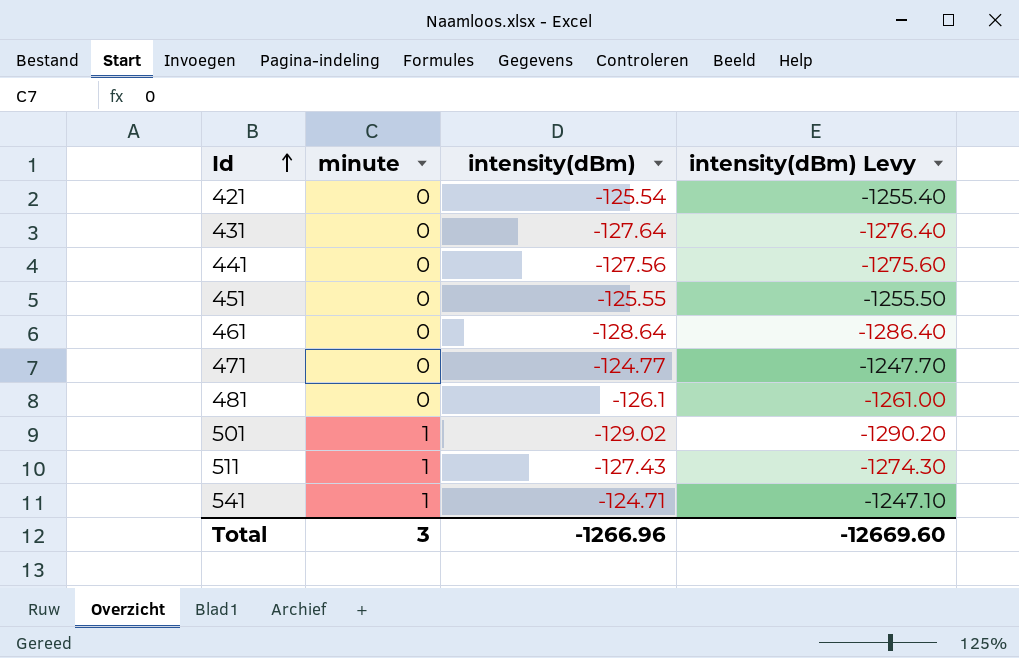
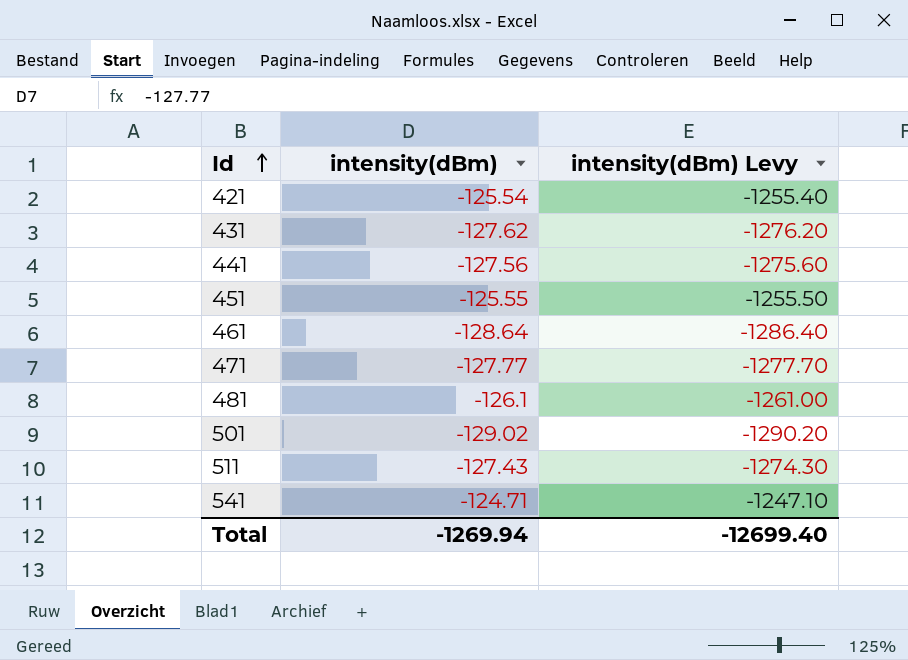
column minute | position: 2 -> none
431 | intensity(dBm): -127.64 -> -127.62
431 | intensity(dBm) Levy: -1276.40 -> -1276.20
471 | intensity(dBm): -124.77 -> -127.77
471 | intensity(dBm) Levy: -1247.70 -> -1277.70
Total | intensity(dBm): -1266.96 -> -1269.94
Total | intensity(dBm) Levy: -12669.60 -> -12699.40

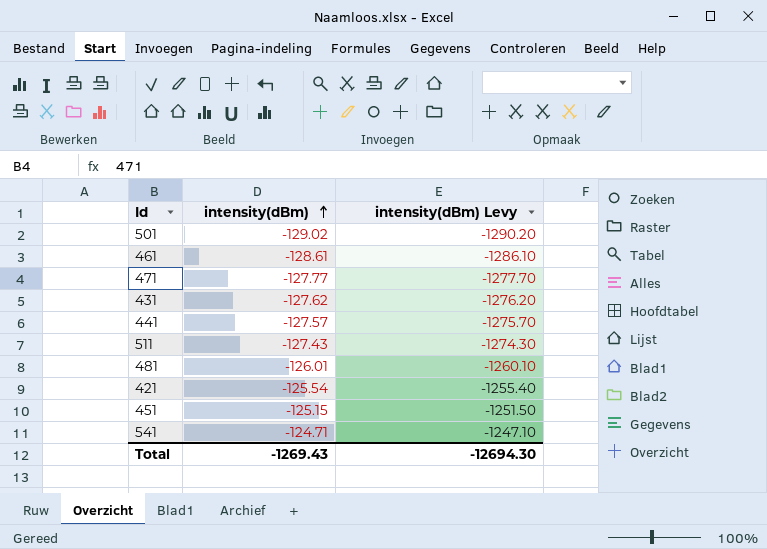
row order: Id ascending -> intensity(dBm) ascending
461 | intensity(dBm): -128.64 -> -128.61
461 | intensity(dBm) Levy: -1286.40 -> -1286.10
441 | intensity(dBm): -127.56 -> -127.57
441 | intensity(dBm) Levy: -1275.60 -> -1275.70
481 | intensity(dBm): -126.1 -> -126.01
481 | intensity(dBm) Levy: -1261.00 -> -1260.10
451 | intensity(dBm): -125.55 -> -125.15
451 | intensity(dBm) Levy: -1255.50 -> -1251.50
Total | intensity(dBm): -1269.94 -> -1269.43
Total | intensity(dBm) Levy: -12699.40 -> -12694.30

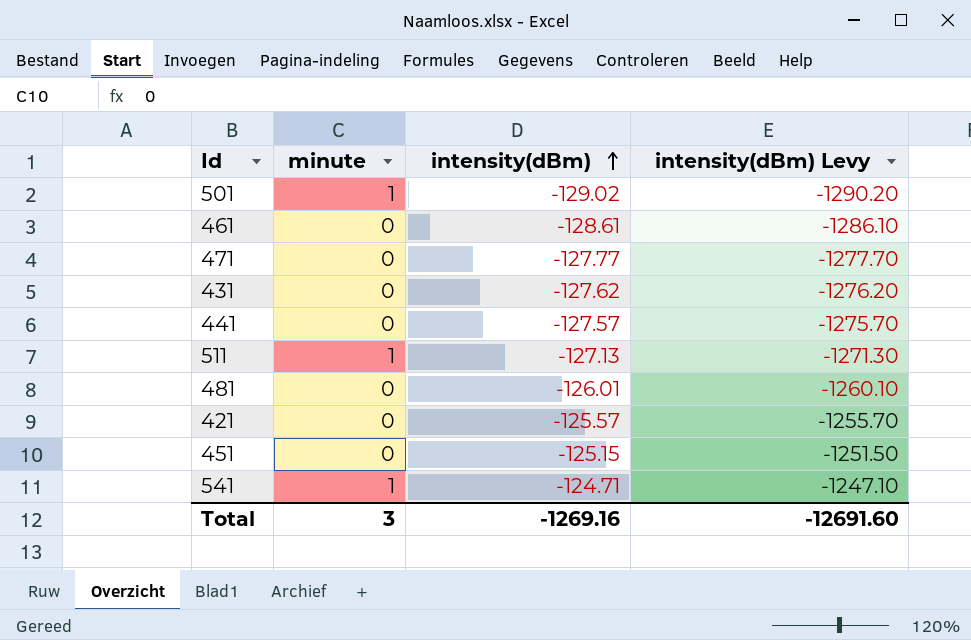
column minute | position: none -> 2
511 | intensity(dBm): -127.43 -> -127.13
511 | intensity(dBm) Levy: -1274.30 -> -1271.30
421 | intensity(dBm): -125.54 -> -125.57
421 | intensity(dBm) Levy: -1255.40 -> -1255.70
Total | intensity(dBm): -1269.43 -> -1269.16
Total | intensity(dBm) Levy: -12694.30 -> -12691.60

